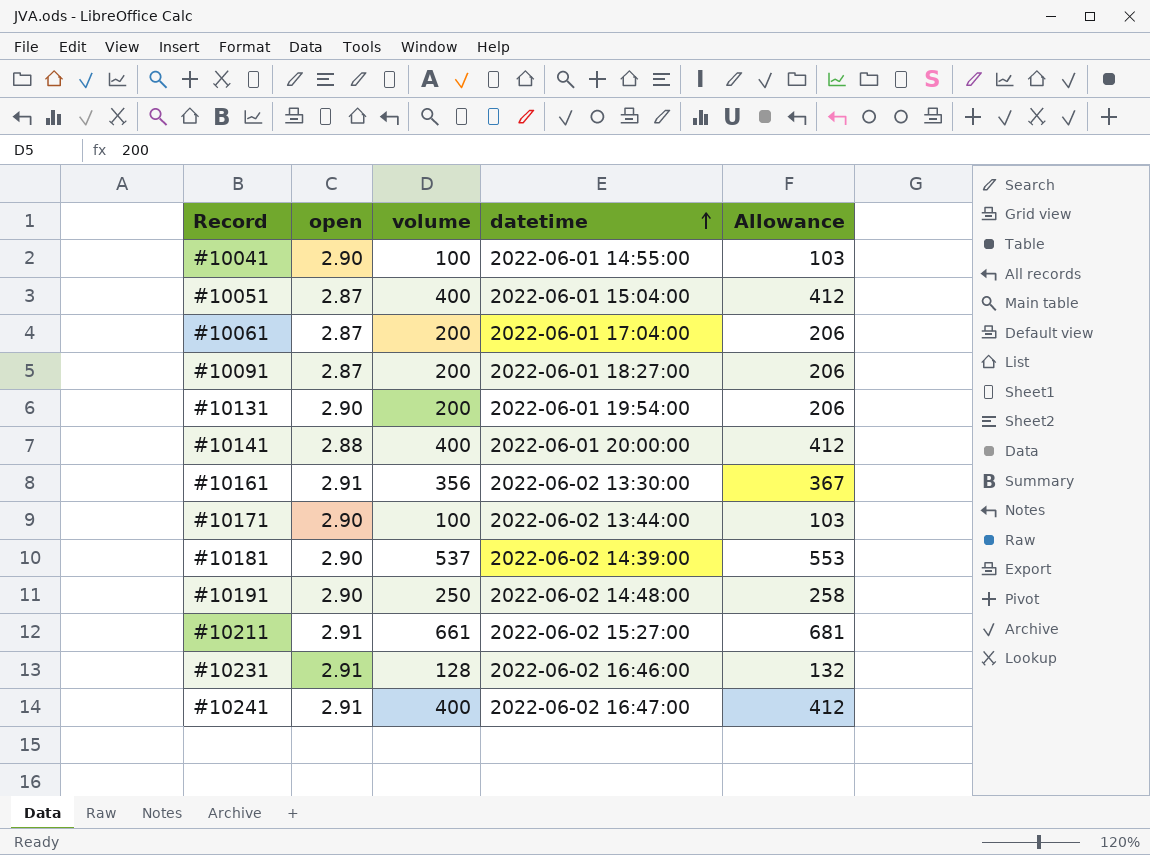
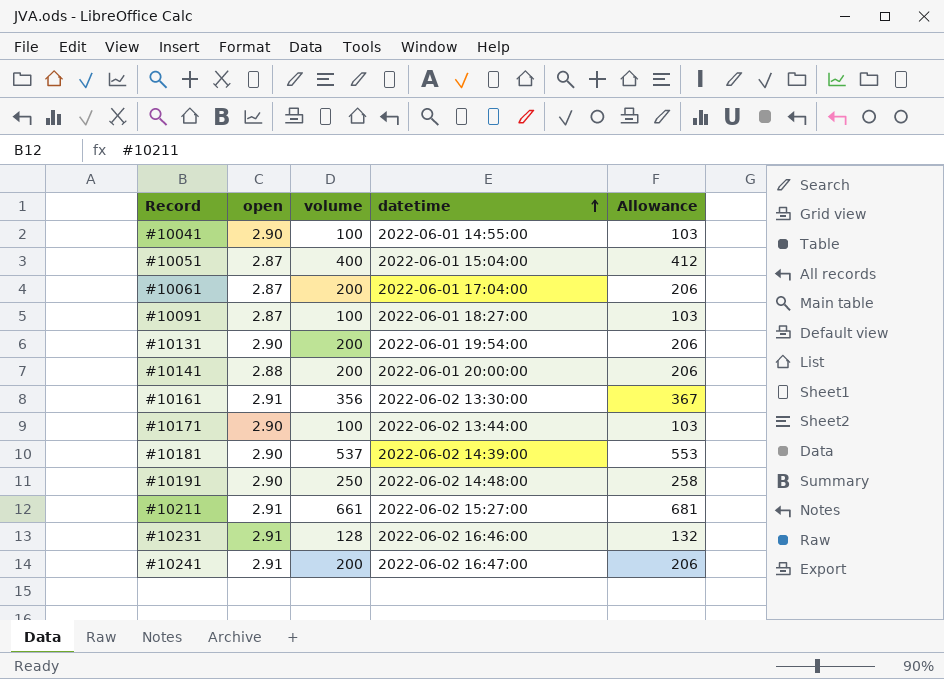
#10091 | volume: 200 -> 100
#10091 | Allowance: 206 -> 103
#10141 | volume: 400 -> 200
#10141 | Allowance: 412 -> 206
#10241 | volume: 400 -> 200
#10241 | Allowance: 412 -> 206

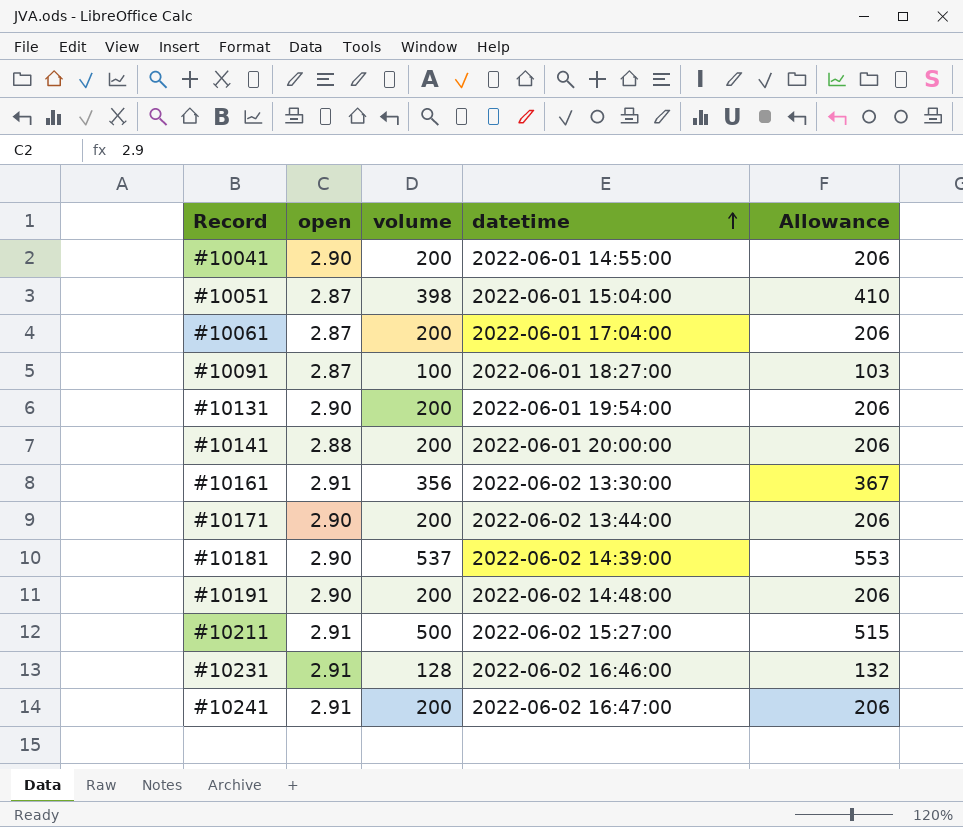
#10041 | volume: 100 -> 200
#10041 | Allowance: 103 -> 206
#10051 | volume: 400 -> 398
#10051 | Allowance: 412 -> 410
#10171 | volume: 100 -> 200
#10171 | Allowance: 103 -> 206
#10191 | volume: 250 -> 200
#10191 | Allowance: 258 -> 206
#10211 | volume: 661 -> 500
#10211 | Allowance: 681 -> 515

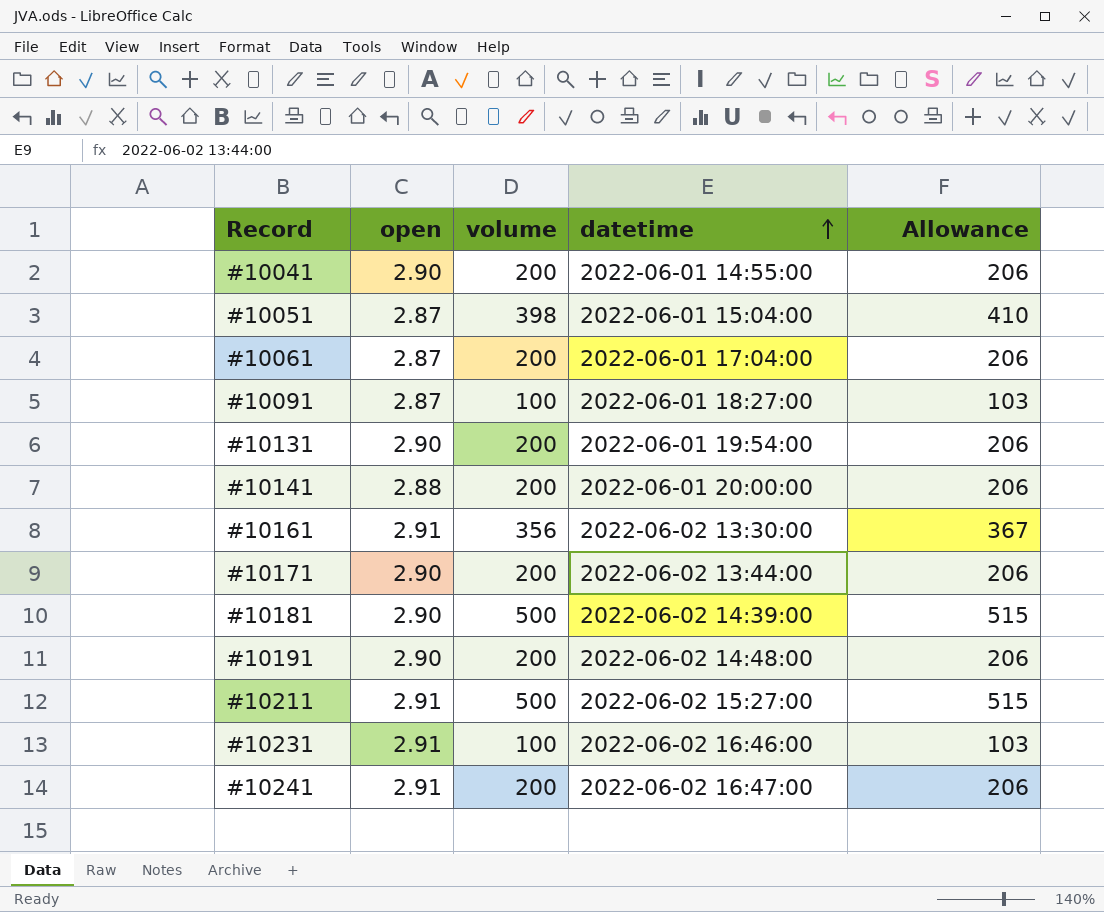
#10181 | volume: 537 -> 500
#10181 | Allowance: 553 -> 515
#10231 | volume: 128 -> 100
#10231 | Allowance: 132 -> 103

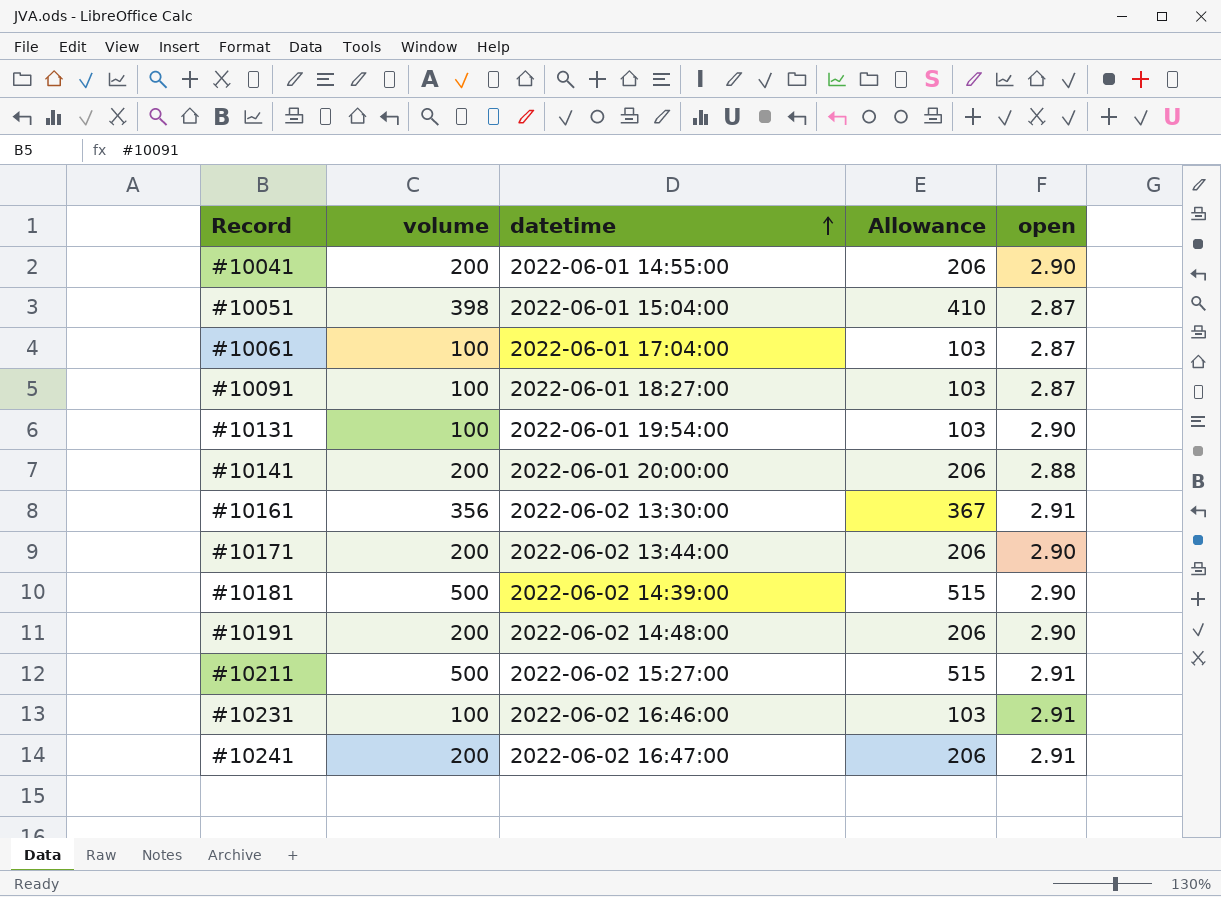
column open | position: 2 -> 5
#10061 | volume: 200 -> 100
#10061 | Allowance: 206 -> 103
#10131 | volume: 200 -> 100
#10131 | Allowance: 206 -> 103

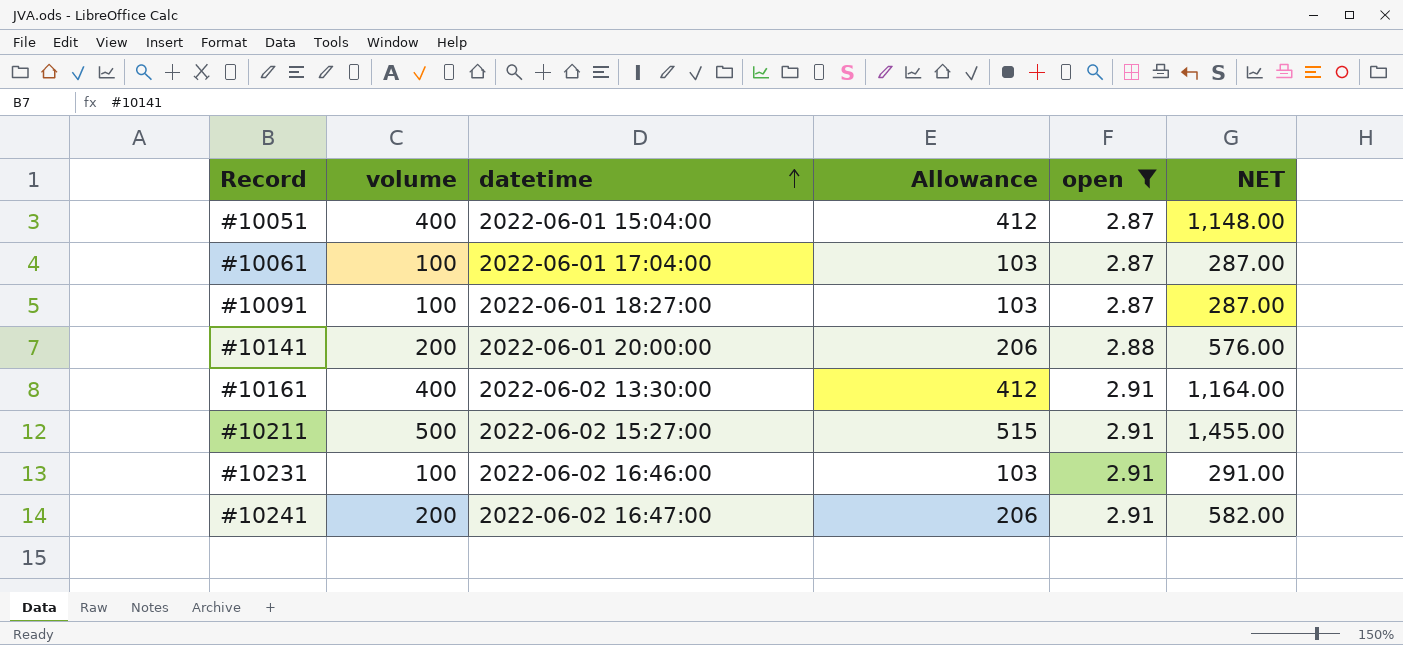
filter: none -> open != 2.90
column NET | formula: none -> [volume] * [open]
#10051 | volume: 398 -> 400
#10051 | Allowance: 410 -> 412
#10161 | volume: 356 -> 400
#10161 | Allowance: 367 -> 412

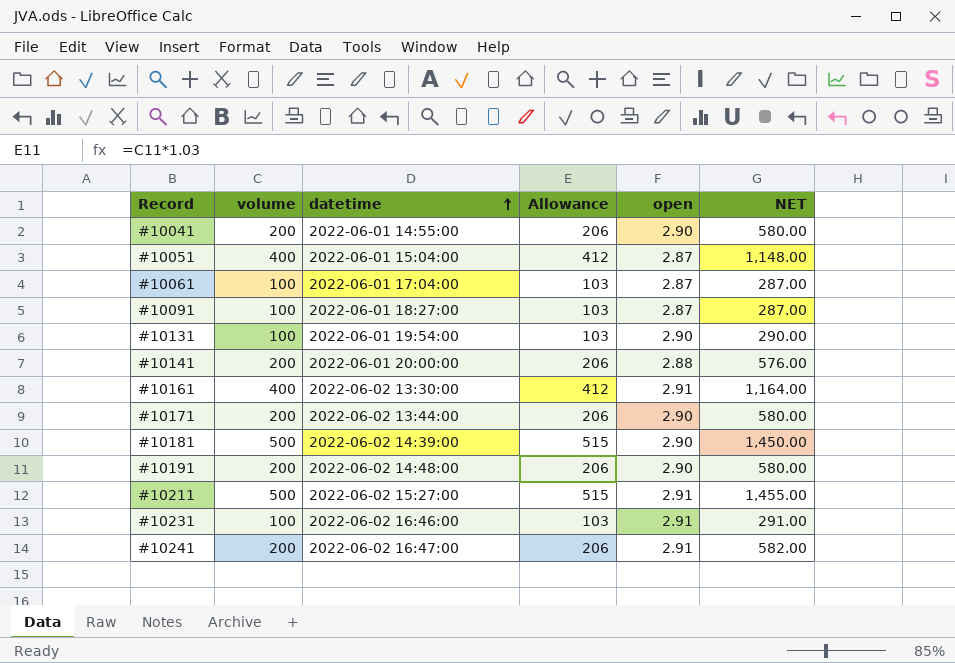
filter: open != 2.90 -> none

